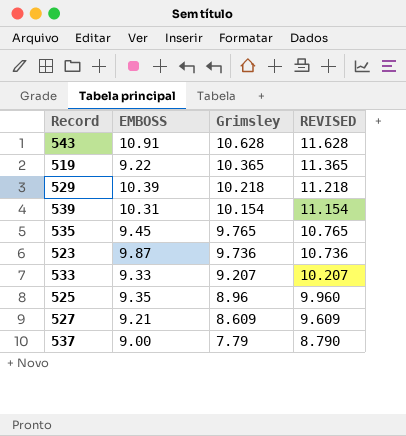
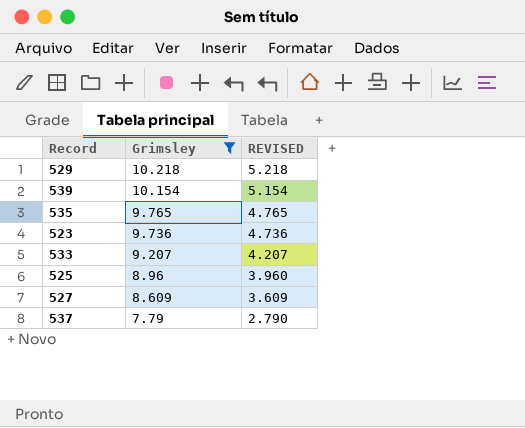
filter: none -> Grimsley <= 10.218
column EMBOSS | position: 2 -> none
column REVISED | formula: [Grimsley] + 1 -> [Grimsley] - 5

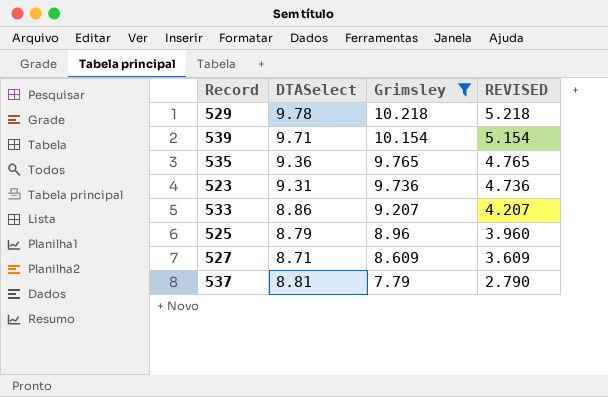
column DTASelect | position: none -> 2

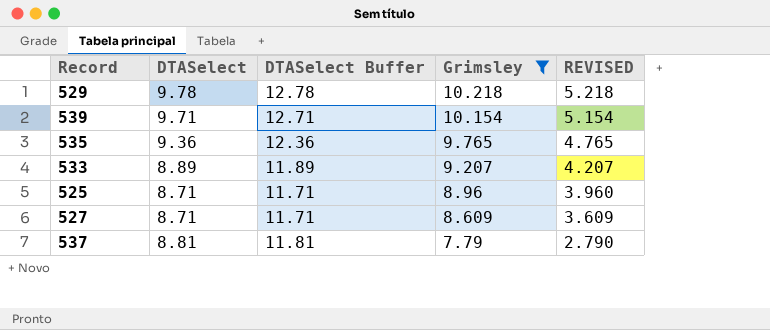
column DTASelect Buffer | formula: none -> [DTASelect] + 3
row 523: 9.31 | 9.736 | 4.736 -> none
533 | DTASelect: 8.86 -> 8.89
525 | DTASelect: 8.79 -> 8.71

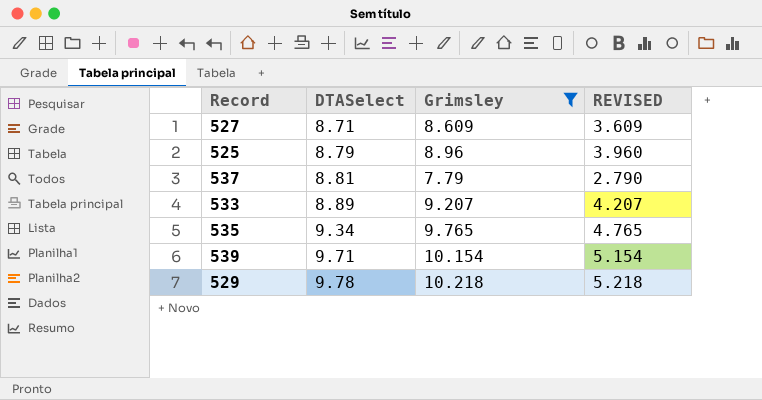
row order: Grimsley descending -> DTASelect ascending
column DTASelect Buffer | formula: [DTASelect] + 3 -> none
525 | DTASelect: 8.71 -> 8.79
535 | DTASelect: 9.36 -> 9.34

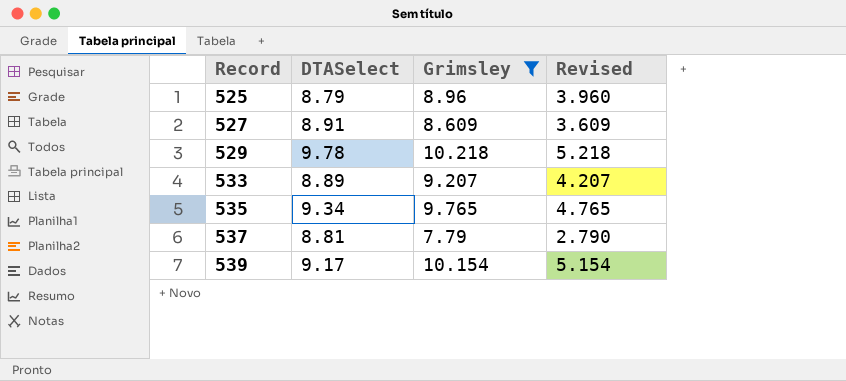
row order: DTASelect ascending -> Record ascending
column name: REVISED -> Revised
527 | DTASelect: 8.71 -> 8.91
539 | DTASelect: 9.71 -> 9.17

